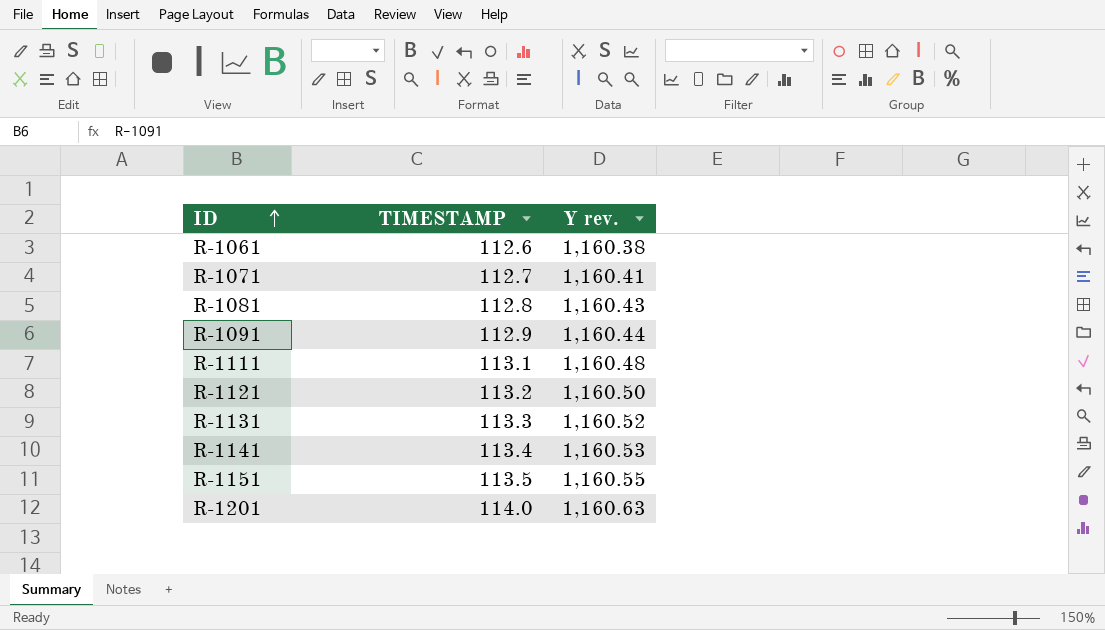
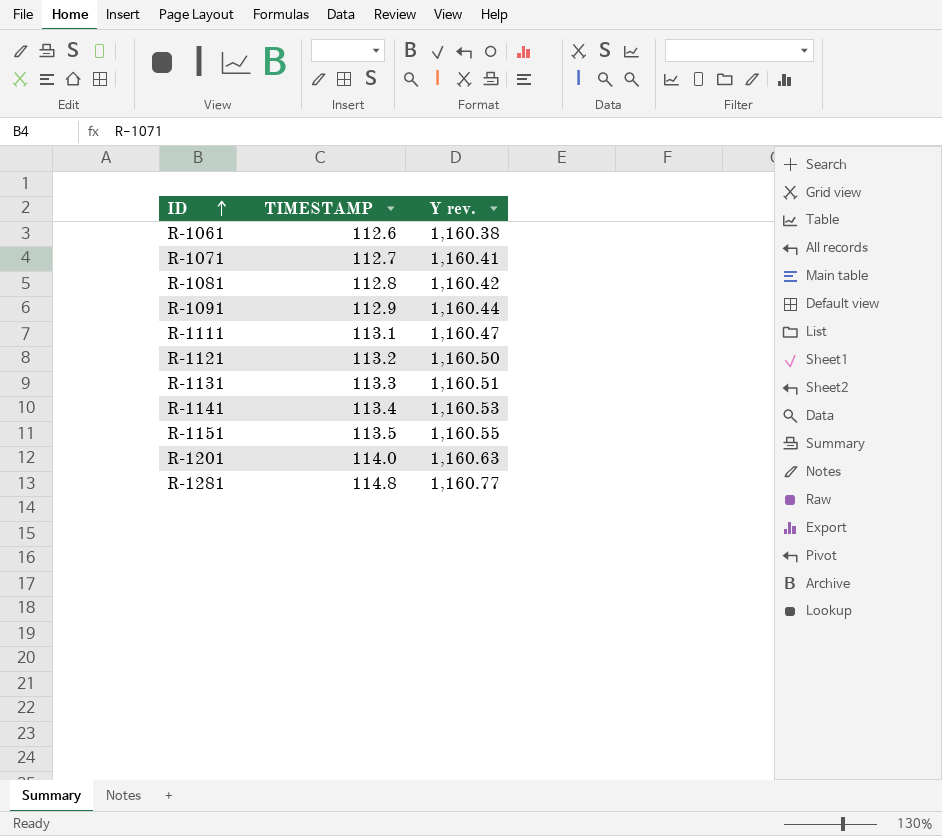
R-1081 | Y rev.: 1,160.43 -> 1,160.42
R-1111 | Y rev.: 1,160.48 -> 1,160.47
R-1131 | Y rev.: 1,160.52 -> 1,160.51
row R-1281: none -> 114.8 | 1,160.77

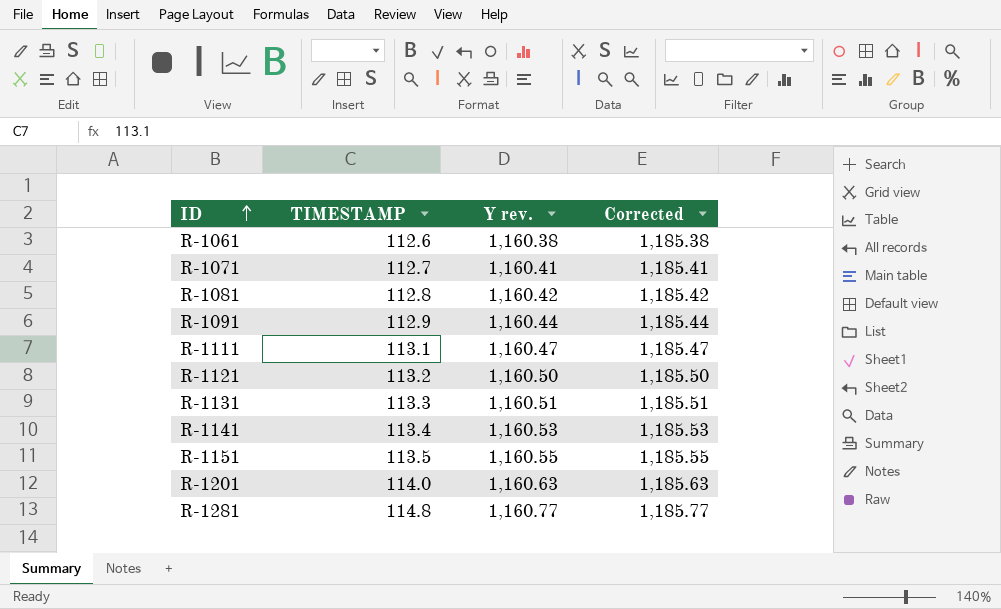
column Corrected | formula: none -> [Y rev.] + 25

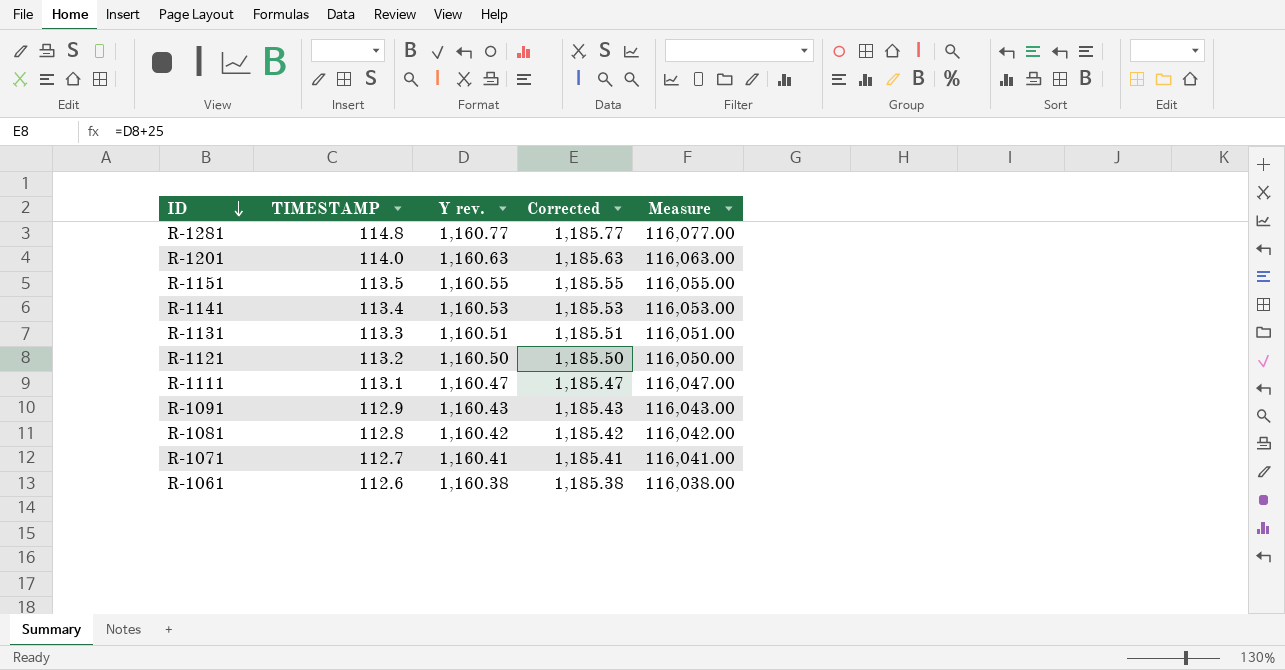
row order: ID ascending -> ID descending
column Measure | formula: none -> [Y rev.] * 100
R-1091 | Y rev.: 1,160.44 -> 1,160.43
R-1091 | Corrected: 1,185.44 -> 1,185.43

